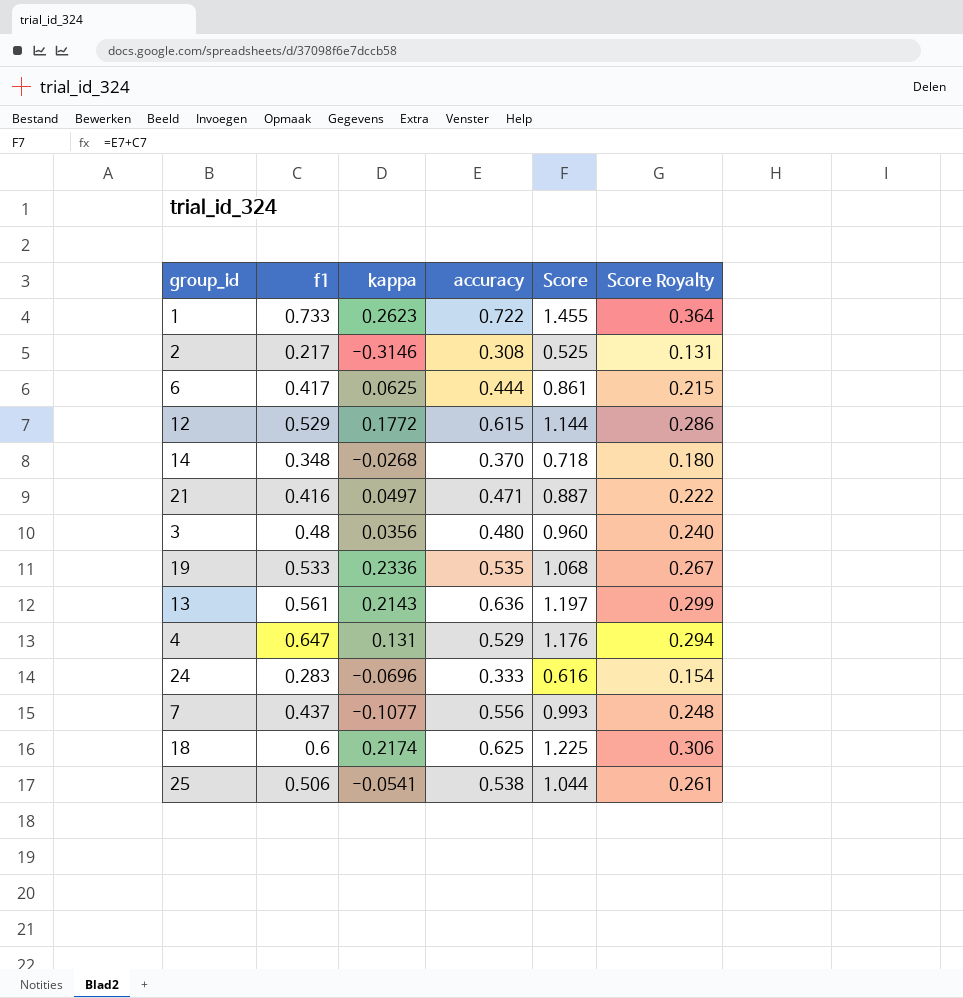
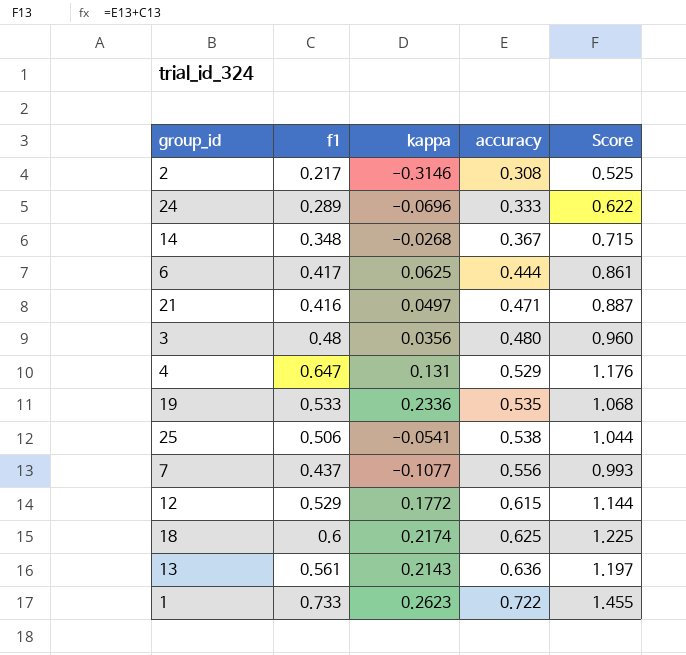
row order: none -> accuracy ascending
column Score Royalty | formula: [Score] * 0.25 -> none
24 | f1: 0.283 -> 0.289
24 | Score: 0.616 -> 0.622
14 | accuracy: 0.370 -> 0.367
14 | Score: 0.718 -> 0.715

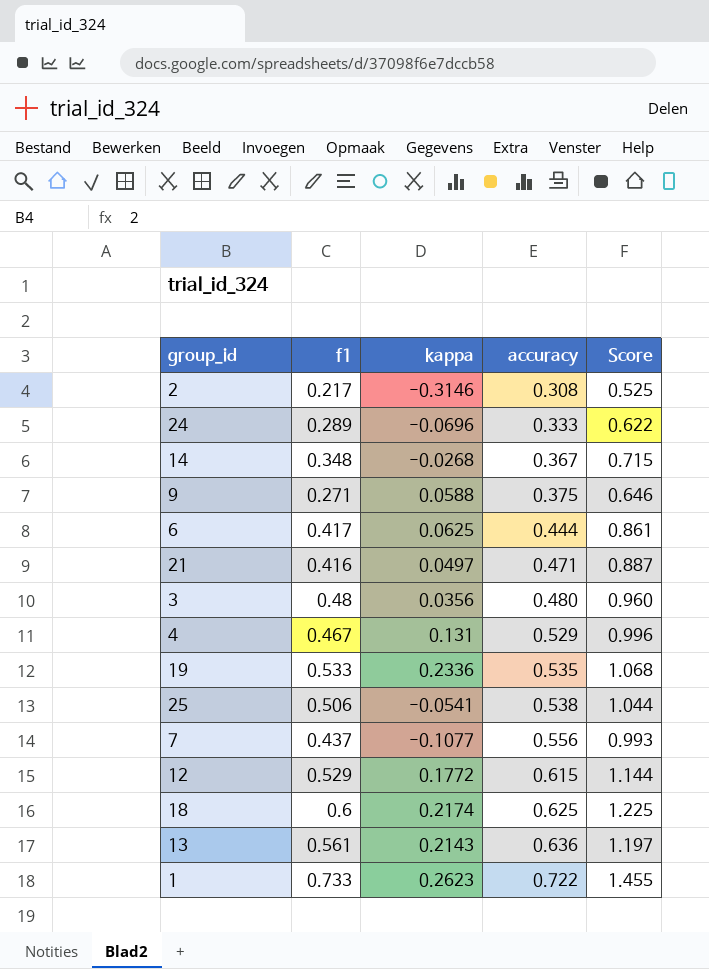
row 9: none -> 0.271 | 0.0588 | 0.375 | 0.646
4 | f1: 0.647 -> 0.467
4 | Score: 1.176 -> 0.996

